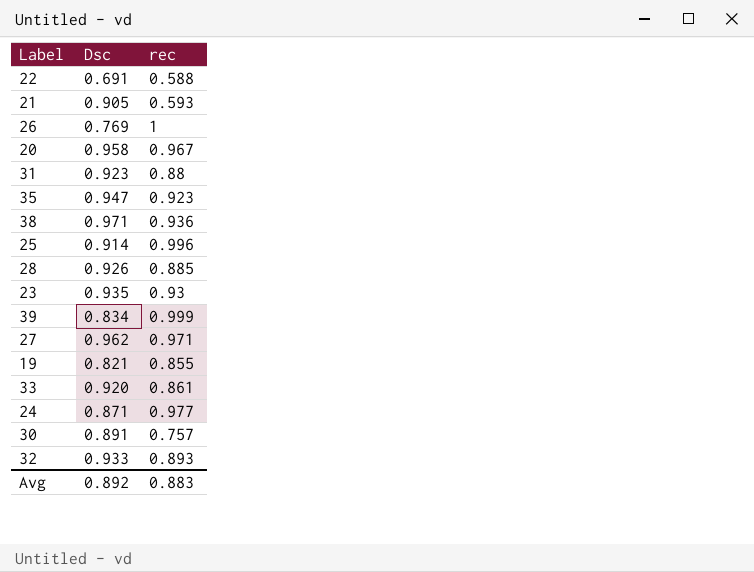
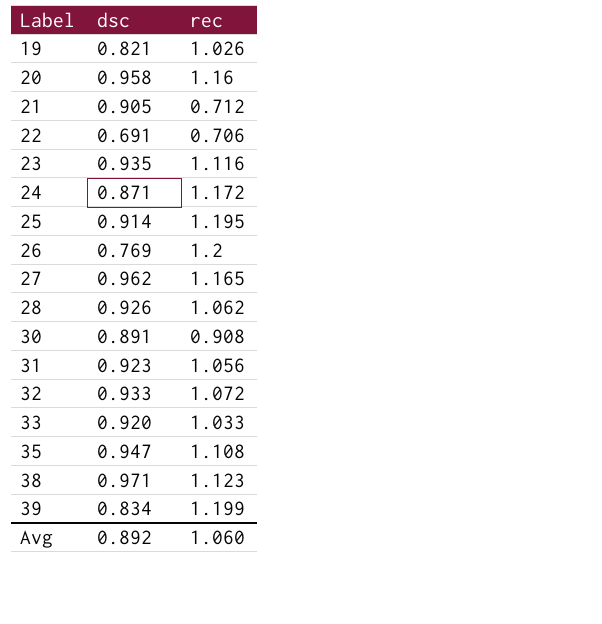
row order: none -> Label ascending
column name: Dsc -> dsc
19 | rec: 0.855 -> 1.026
20 | rec: 0.967 -> 1.16
21 | rec: 0.593 -> 0.712
22 | rec: 0.588 -> 0.706
23 | rec: 0.93 -> 1.116
24 | rec: 0.977 -> 1.172
25 | rec: 0.996 -> 1.195
26 | rec: 1 -> 1.2
27 | rec: 0.971 -> 1.165
28 | rec: 0.885 -> 1.062
30 | rec: 0.757 -> 0.908
31 | rec: 0.88 -> 1.056
32 | rec: 0.893 -> 1.072
33 | rec: 0.861 -> 1.033
35 | rec: 0.923 -> 1.108
38 | rec: 0.936 -> 1.123
39 | rec: 0.999 -> 1.199
Avg | rec: 0.883 -> 1.060

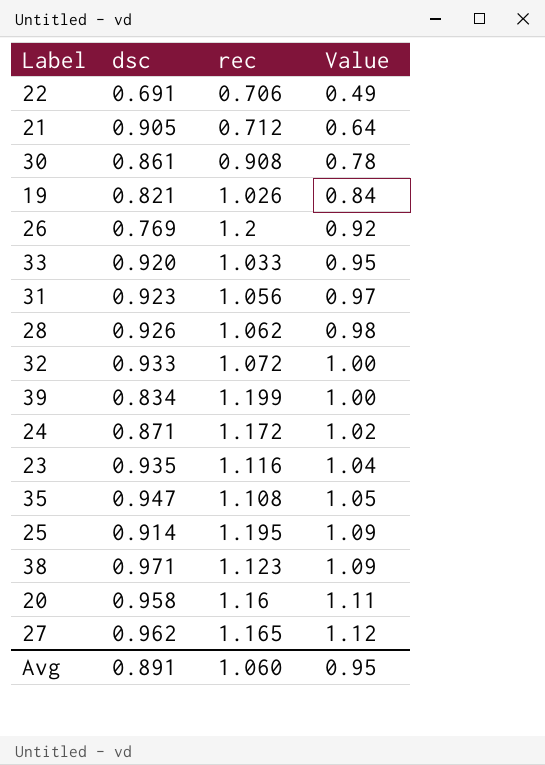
row order: Label ascending -> Value ascending
column Value | formula: none -> [dsc] * [rec]
30 | dsc: 0.891 -> 0.861
Avg | dsc: 0.892 -> 0.891

